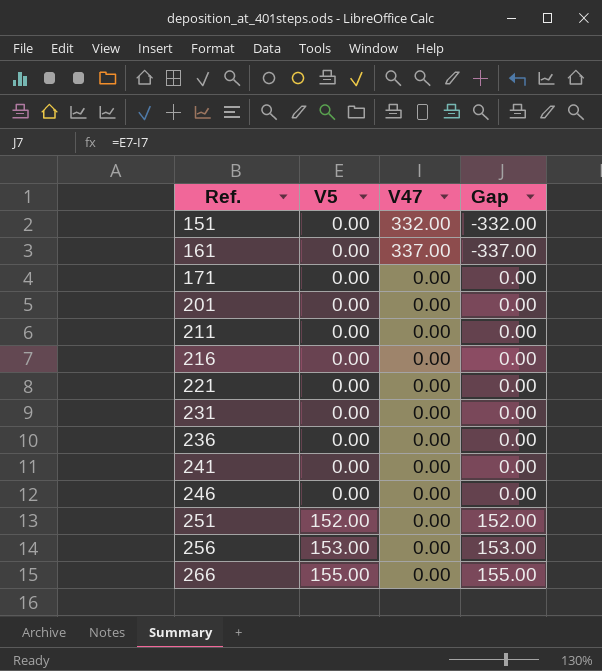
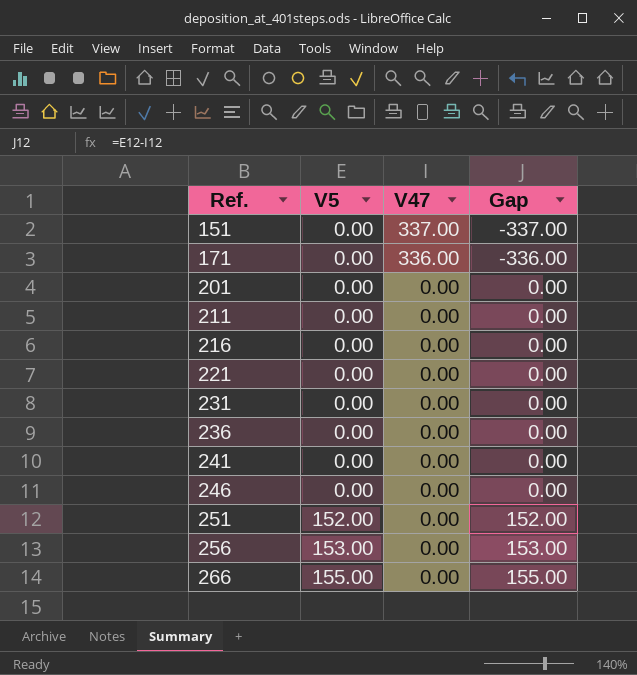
row 161: 0.00 | 337.00 | -337.00 -> none
151 | V47: 332.00 -> 337.00
151 | Gap: -332.00 -> -337.00
171 | V47: 0.00 -> 336.00
171 | Gap: 0.00 -> -336.00

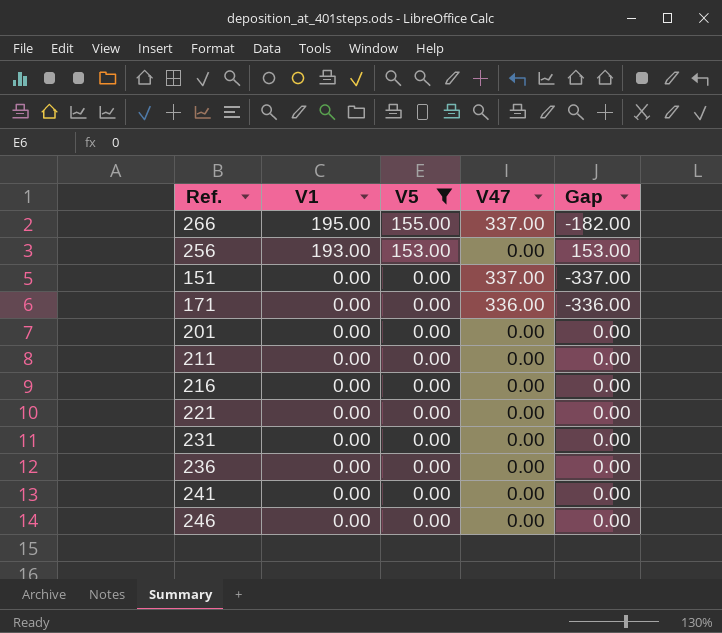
filter: none -> V5 != 152.00
row order: Ref. ascending -> V1 descending
column V1 | position: none -> 2
266 | V47: 0.00 -> 337.00
266 | Gap: 155.00 -> -182.00

